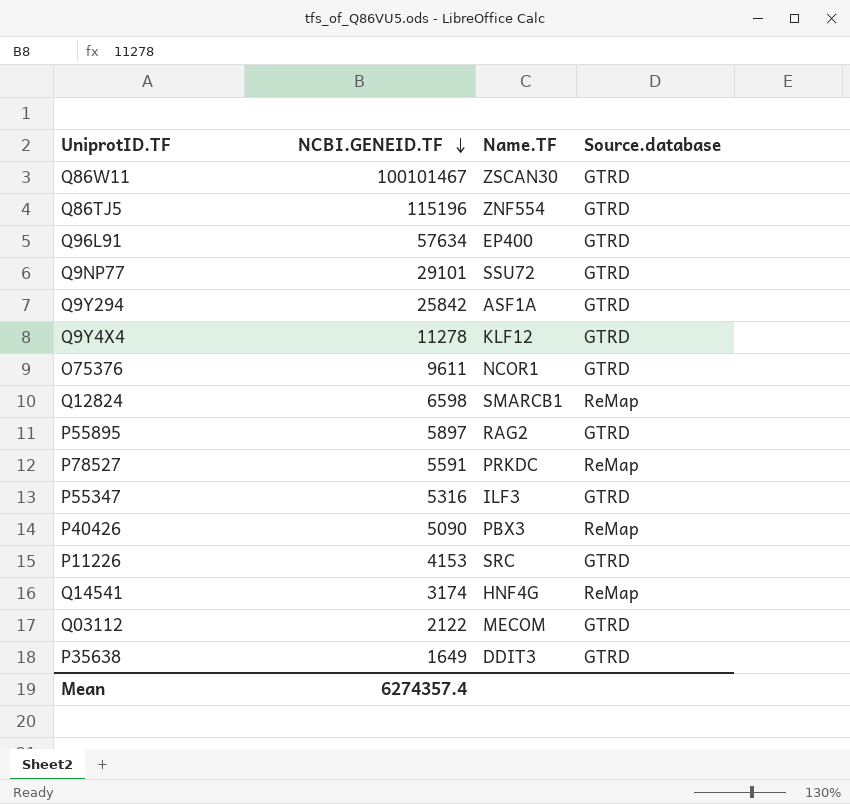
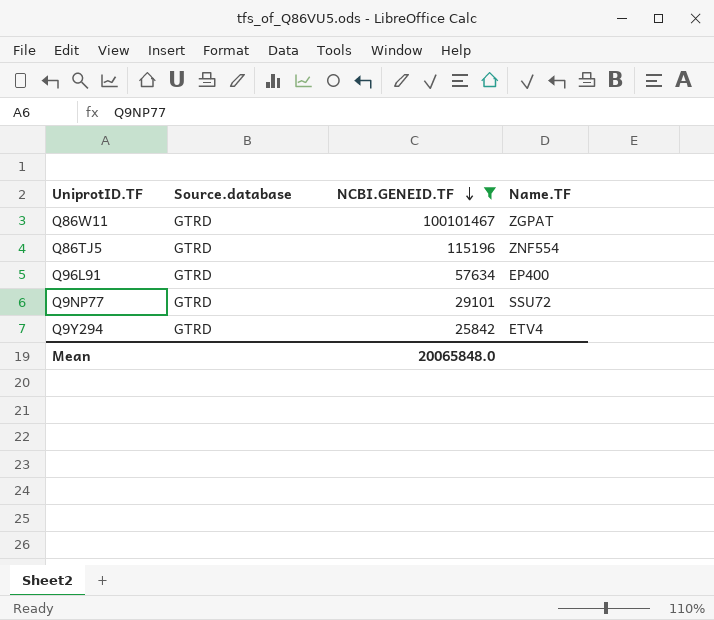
filter: none -> NCBI.GENEID.TF >= 25842
column Source.database | position: 4 -> 2
Q86W11 | Name.TF: ZSCAN30 -> ZGPAT
Q9Y294 | Name.TF: ASF1A -> ETV4
Mean | NCBI.GENEID.TF: 6274357.4 -> 20065848.0

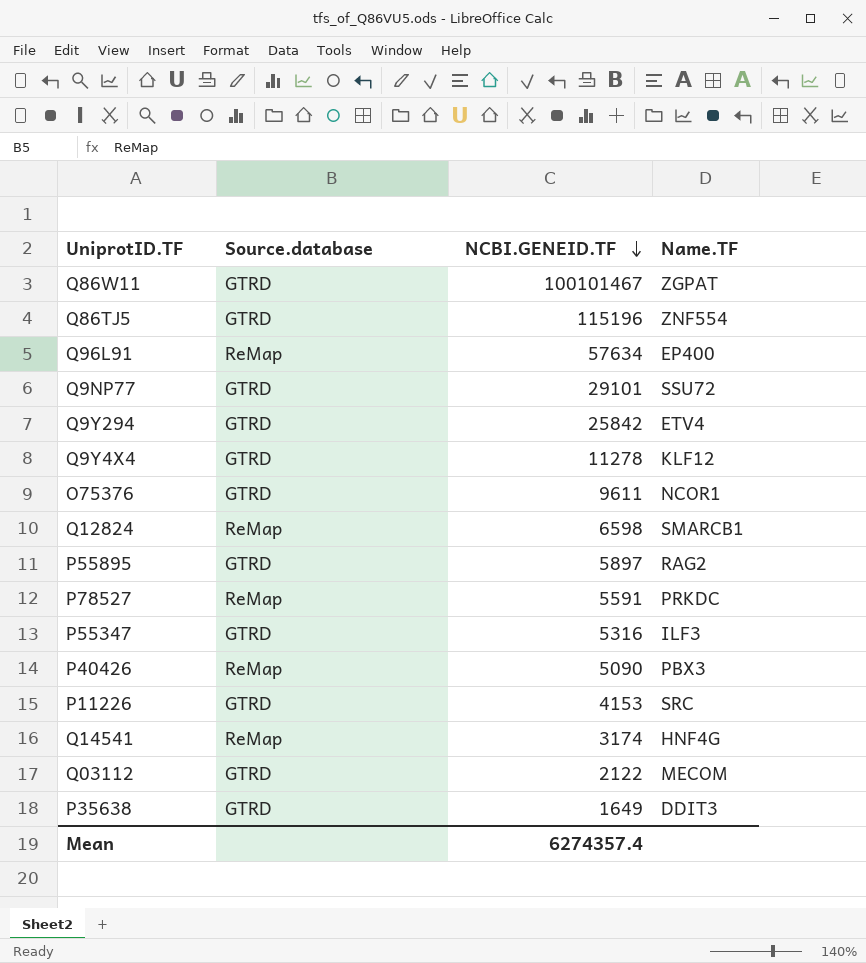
filter: NCBI.GENEID.TF >= 25842 -> none
Q96L91 | Source.database: GTRD -> ReMap
Mean | NCBI.GENEID.TF: 20065848.0 -> 6274357.4

